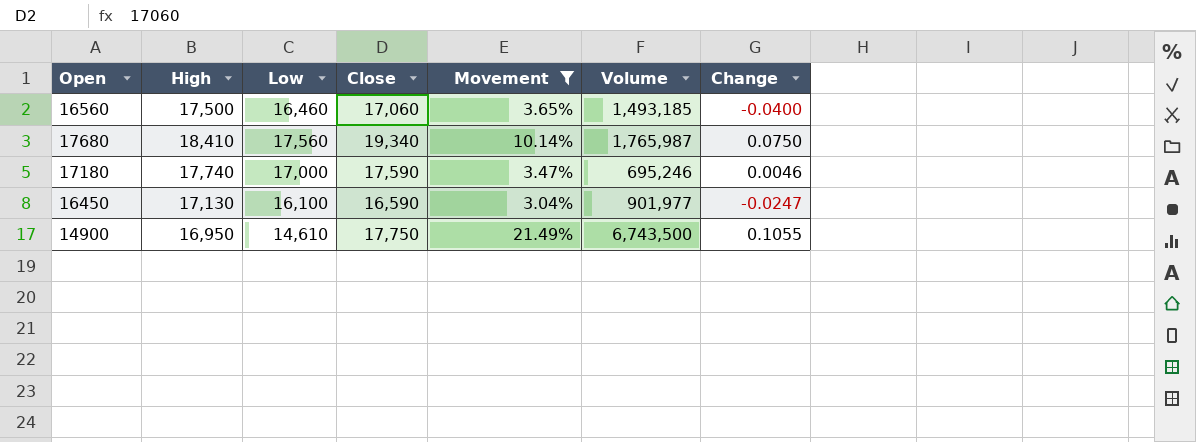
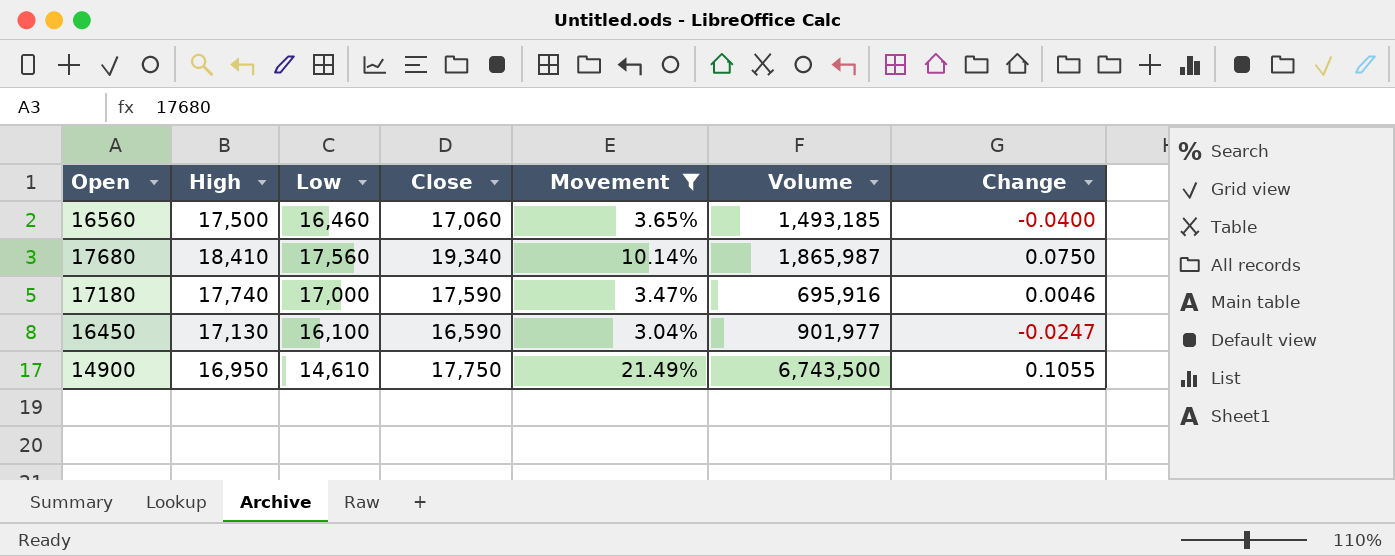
17680 | Volume: 1,765,987 -> 1,865,987
17180 | Volume: 695,246 -> 695,916

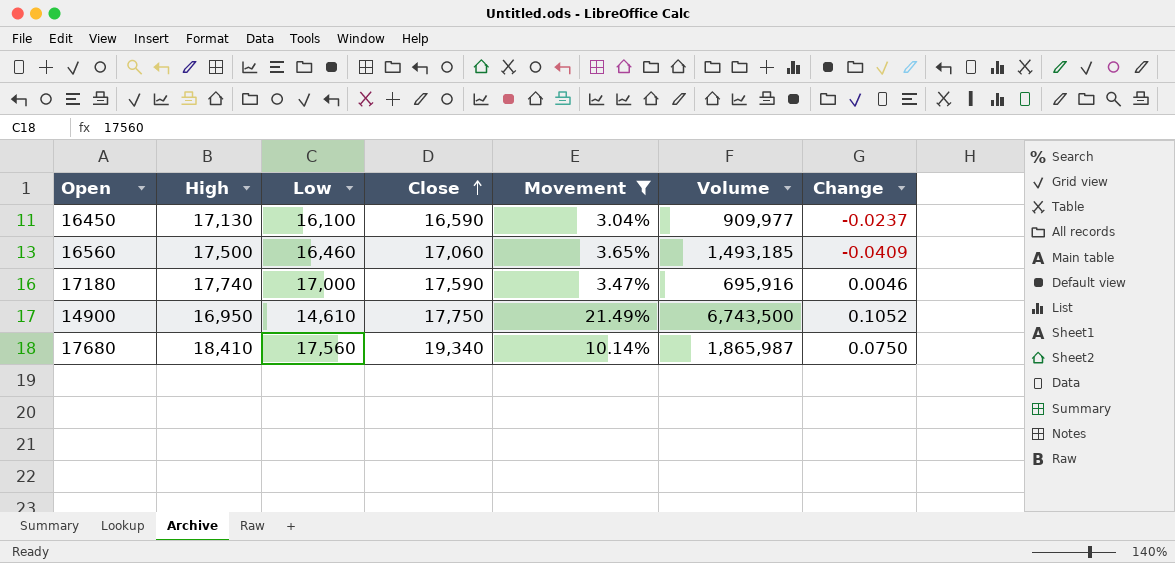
row order: none -> Close ascending
16450 | Volume: 901,977 -> 909,977
16450 | Change: -0.0247 -> -0.0237
16560 | Change: -0.0400 -> -0.0409
14900 | Change: 0.1055 -> 0.1052

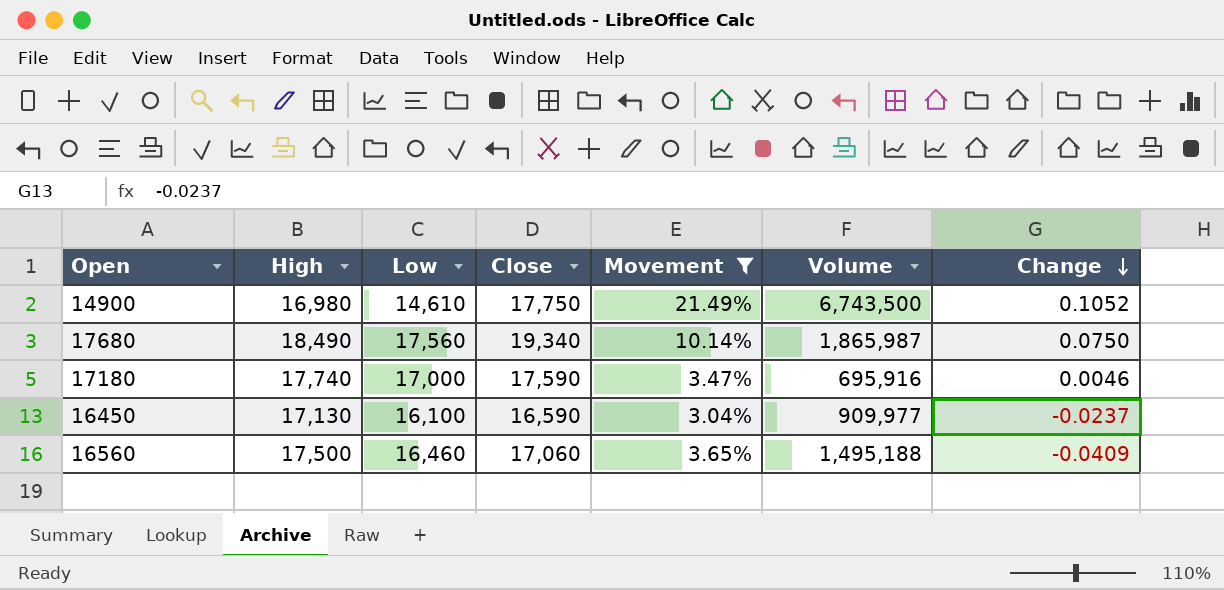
row order: Close ascending -> Change descending
14900 | High: 16,950 -> 16,980
17680 | High: 18,410 -> 18,490
16560 | Volume: 1,493,185 -> 1,495,188

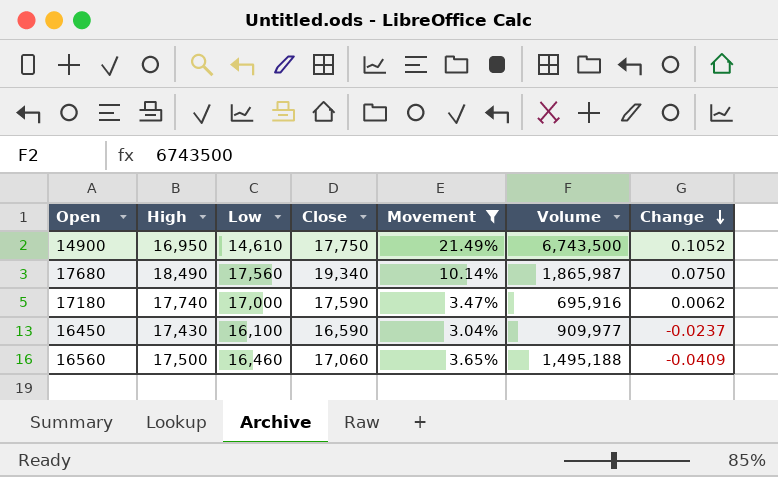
14900 | High: 16,980 -> 16,950
17180 | Change: 0.0046 -> 0.0062
16450 | High: 17,130 -> 17,430

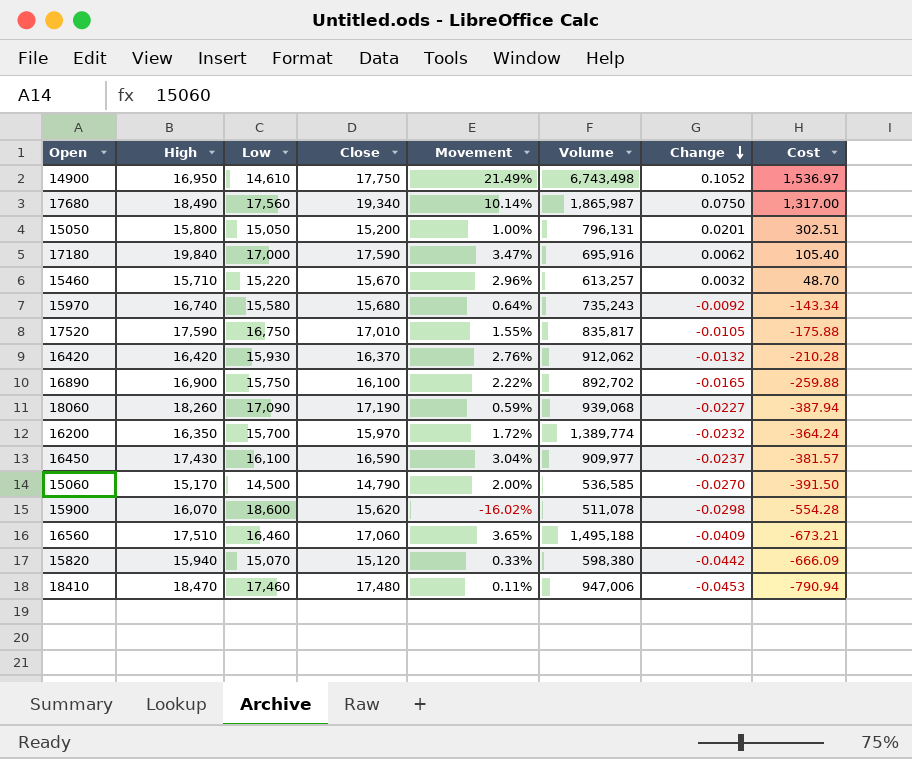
filter: Movement >= 3.04% -> none
column Cost | formula: none -> [Low] * [Change]
14900 | Volume: 6,743,500 -> 6,743,498
17180 | High: 17,740 -> 19,840
16560 | High: 17,500 -> 17,510

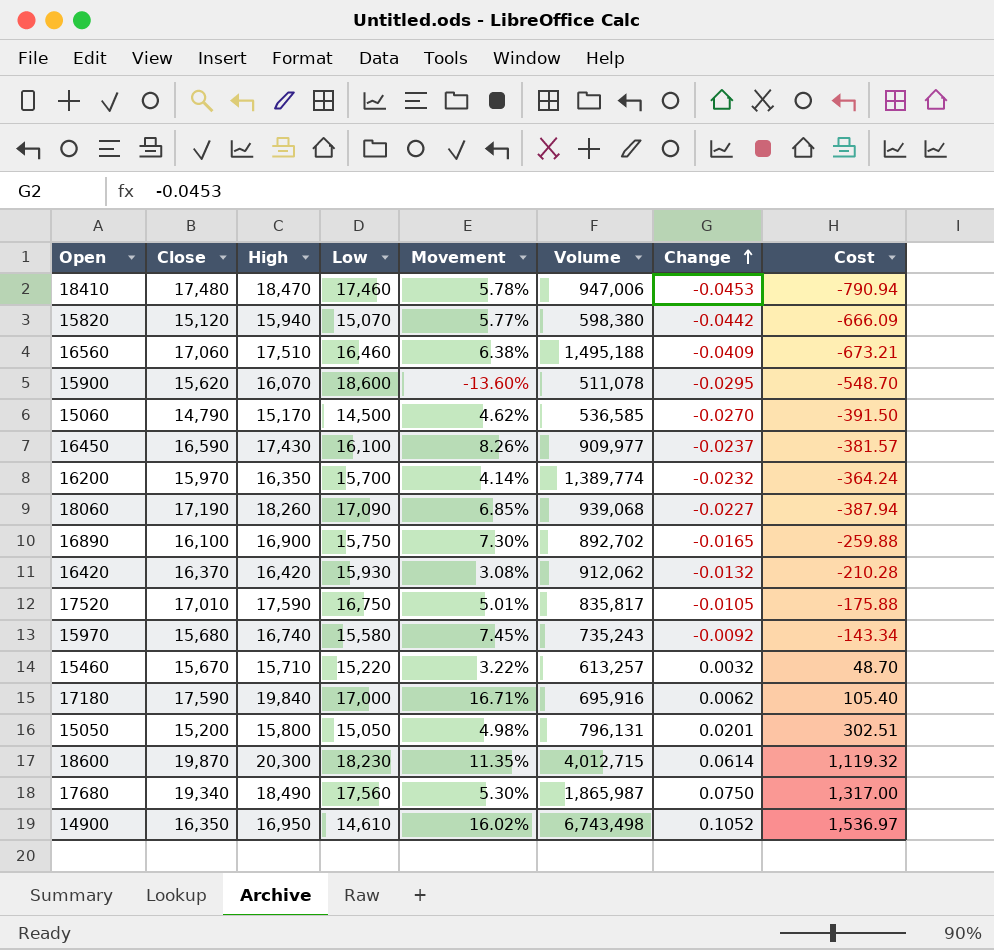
row order: Change descending -> Change ascending
column Close | position: 4 -> 2
column Movement | formula: ([Close] - [Low]) / [Low] -> ([High] - [Low]) / [Low]
15900 | Change: -0.0298 -> -0.0295
15900 | Cost: -554.28 -> -548.70
row 18600: none -> 19,870 | 20,300 | 18,230 | 11.35% | 4,012,715 | 0.0614 | 1,119.32
14900 | Close: 17,750 -> 16,350

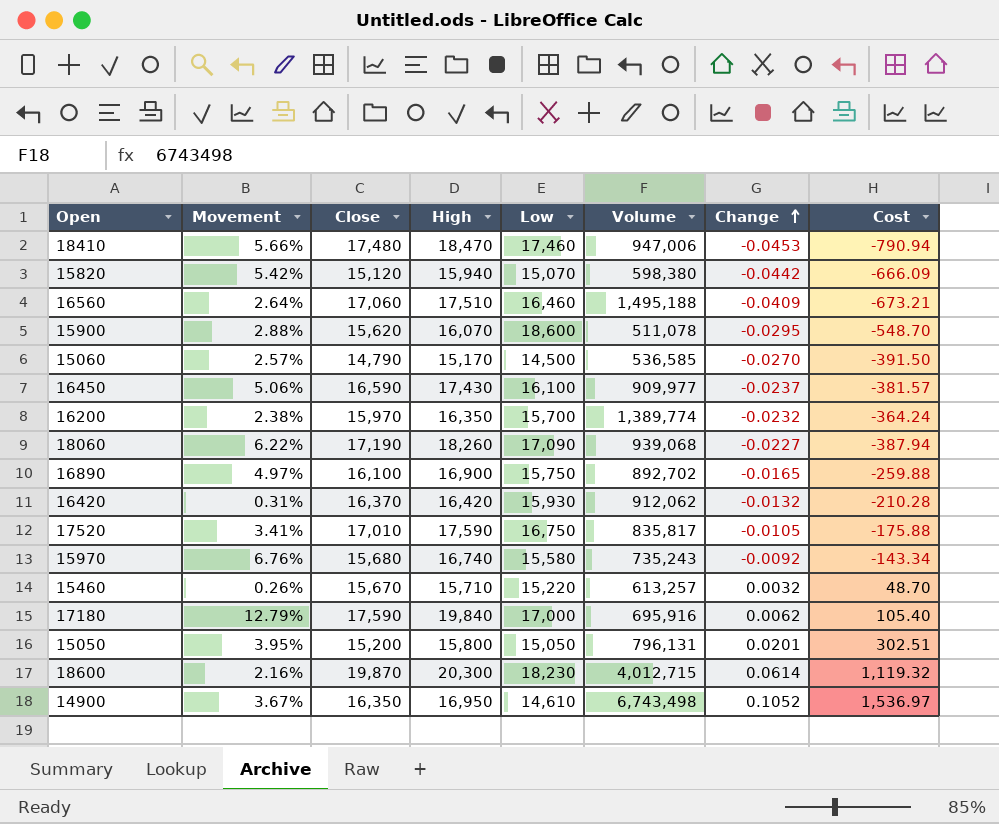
column Movement | formula: ([High] - [Low]) / [Low] -> ([High] - [Close]) / [Close]
column Movement | position: 5 -> 2
row 17680: 19,340 | 18,490 | 17,560 | 5.30% | 1,865,987 | 0.0750 | 1,317.00 -> none

